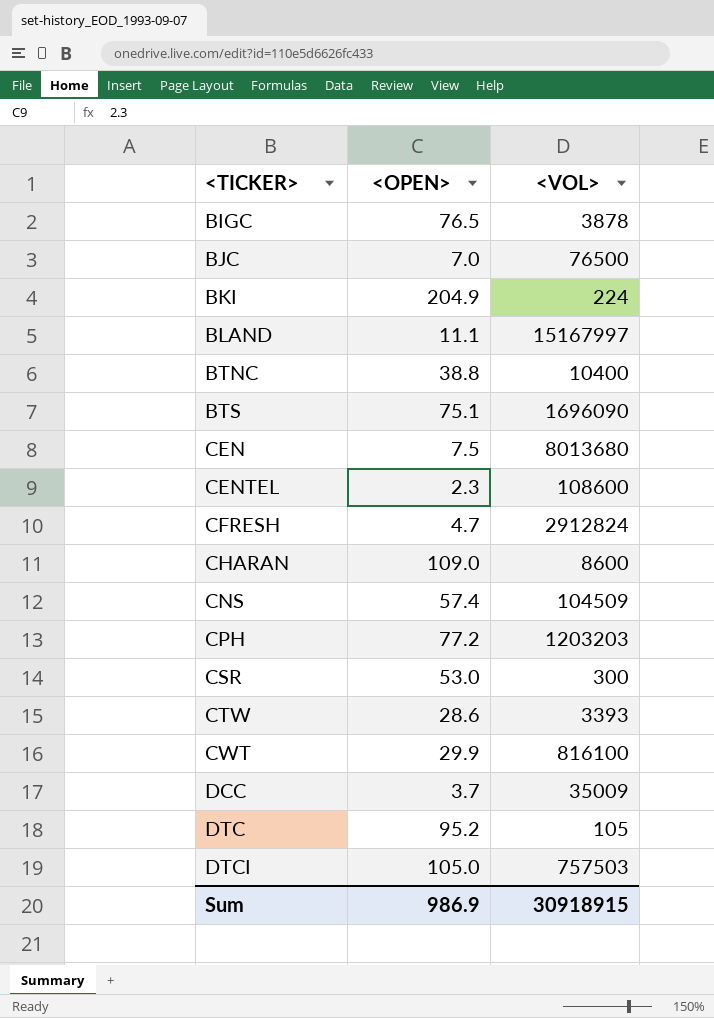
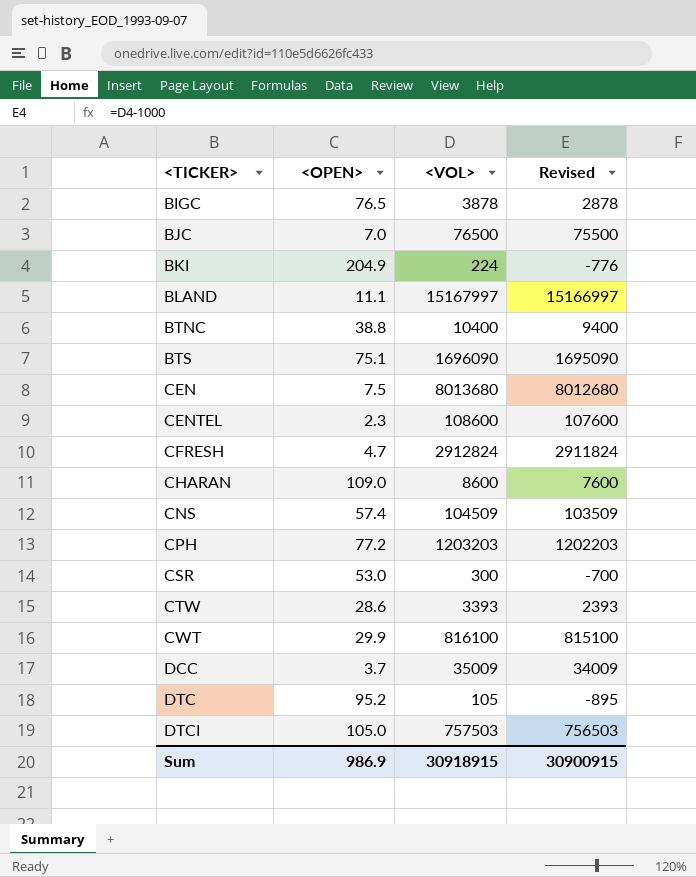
column Revised | formula: none -> [<VOL>] - 1000

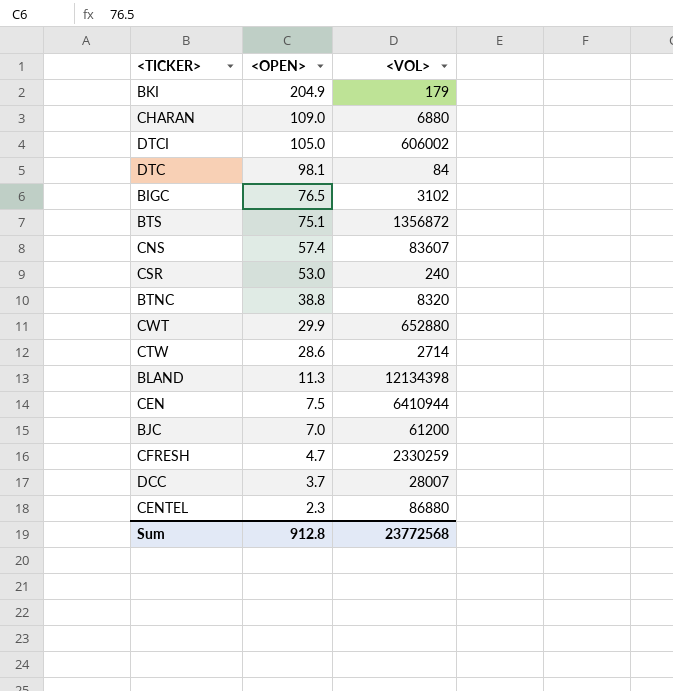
row order: <TICKER> ascending -> <OPEN> descending
column Revised | formula: [<VOL>] - 1000 -> none
row CPH: 77.2 | 1203203 | 1202203 -> none
BKI | <VOL>: 224 -> 179
CHARAN | <VOL>: 8600 -> 6880
DTCI | <VOL>: 757503 -> 606002
DTC | <OPEN>: 95.2 -> 98.1
DTC | <VOL>: 105 -> 84
BIGC | <VOL>: 3878 -> 3102
BTS | <VOL>: 1696090 -> 1356872
CNS | <VOL>: 104509 -> 83607
CSR | <VOL>: 300 -> 240
BTNC | <VOL>: 10400 -> 8320
CWT | <VOL>: 816100 -> 652880
CTW | <VOL>: 3393 -> 2714
BLAND | <OPEN>: 11.1 -> 11.3
BLAND | <VOL>: 15167997 -> 12134398
CEN | <VOL>: 8013680 -> 6410944
BJC | <VOL>: 76500 -> 61200
CFRESH | <VOL>: 2912824 -> 2330259
DCC | <VOL>: 35009 -> 28007
CENTEL | <VOL>: 108600 -> 86880
Sum | <OPEN>: 986.9 -> 912.8
Sum | <VOL>: 30918915 -> 23772568

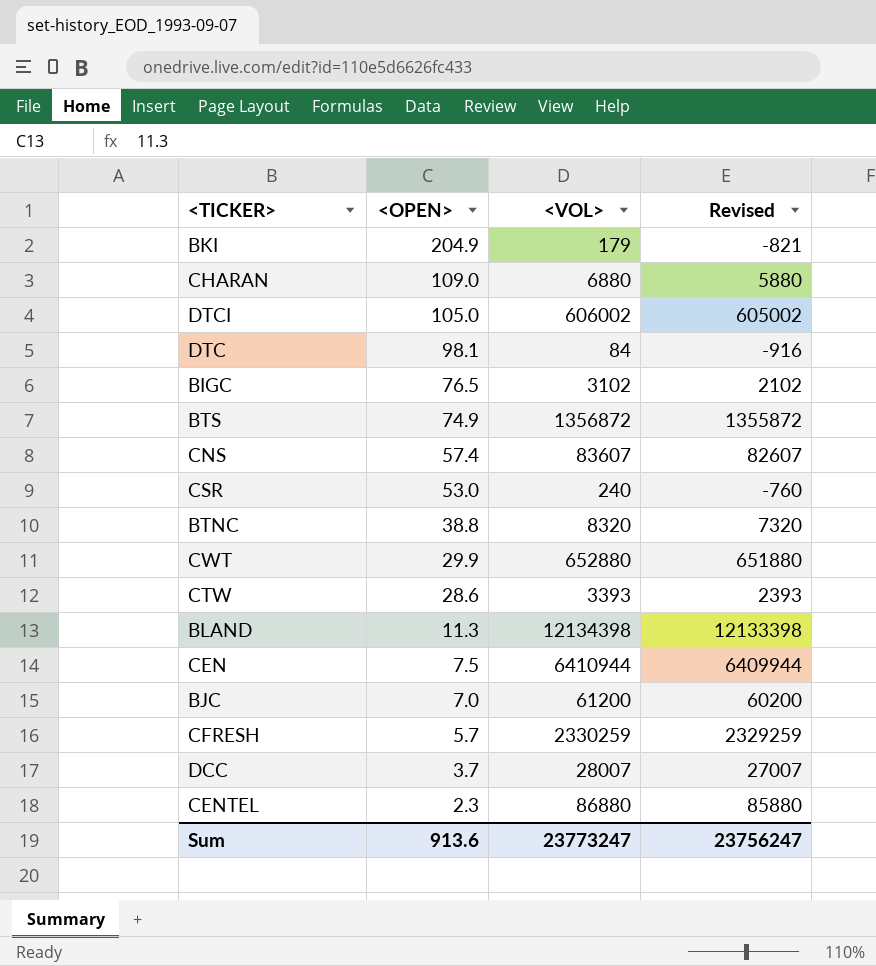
column Revised | formula: none -> [<VOL>] - 1000
BTS | <OPEN>: 75.1 -> 74.9
CTW | <VOL>: 2714 -> 3393
CFRESH | <OPEN>: 4.7 -> 5.7
Sum | <OPEN>: 912.8 -> 913.6
Sum | <VOL>: 23772568 -> 23773247

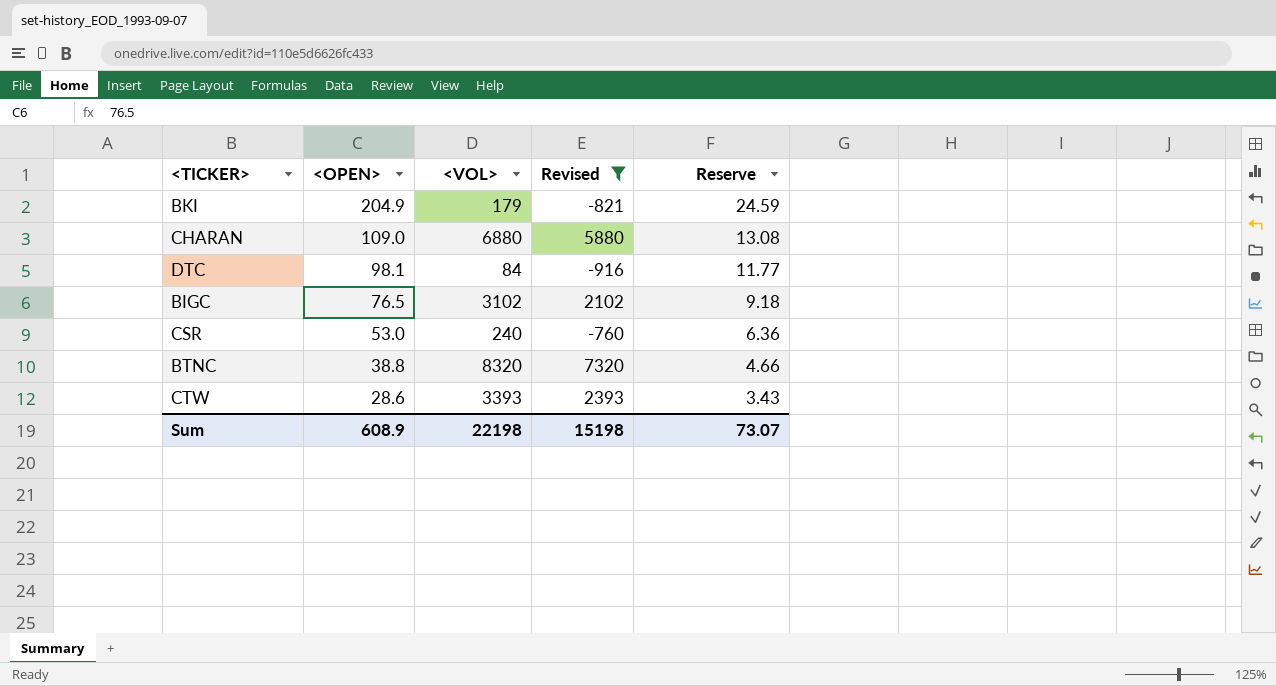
filter: none -> Revised <= 7320
column Reserve | formula: none -> [<OPEN>] * 0.12
Sum | <OPEN>: 913.6 -> 608.9
Sum | <VOL>: 23773247 -> 22198
Sum | Revised: 23756247 -> 15198

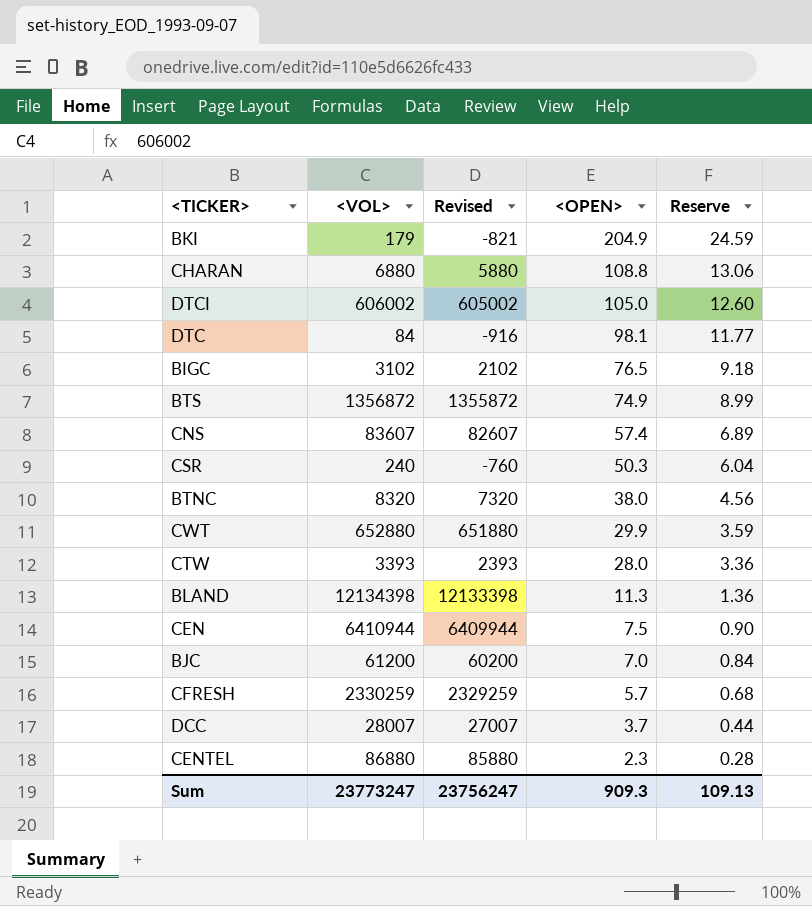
filter: Revised <= 7320 -> none
column <OPEN> | position: 2 -> 4
CHARAN | <OPEN>: 109.0 -> 108.8
CHARAN | Reserve: 13.08 -> 13.06
CSR | <OPEN>: 53.0 -> 50.3
CSR | Reserve: 6.36 -> 6.04
BTNC | <OPEN>: 38.8 -> 38.0
BTNC | Reserve: 4.66 -> 4.56
CTW | <OPEN>: 28.6 -> 28.0
CTW | Reserve: 3.43 -> 3.36
Sum | <VOL>: 22198 -> 23773247
Sum | Revised: 15198 -> 23756247
Sum | <OPEN>: 608.9 -> 909.3
Sum | Reserve: 73.07 -> 109.13

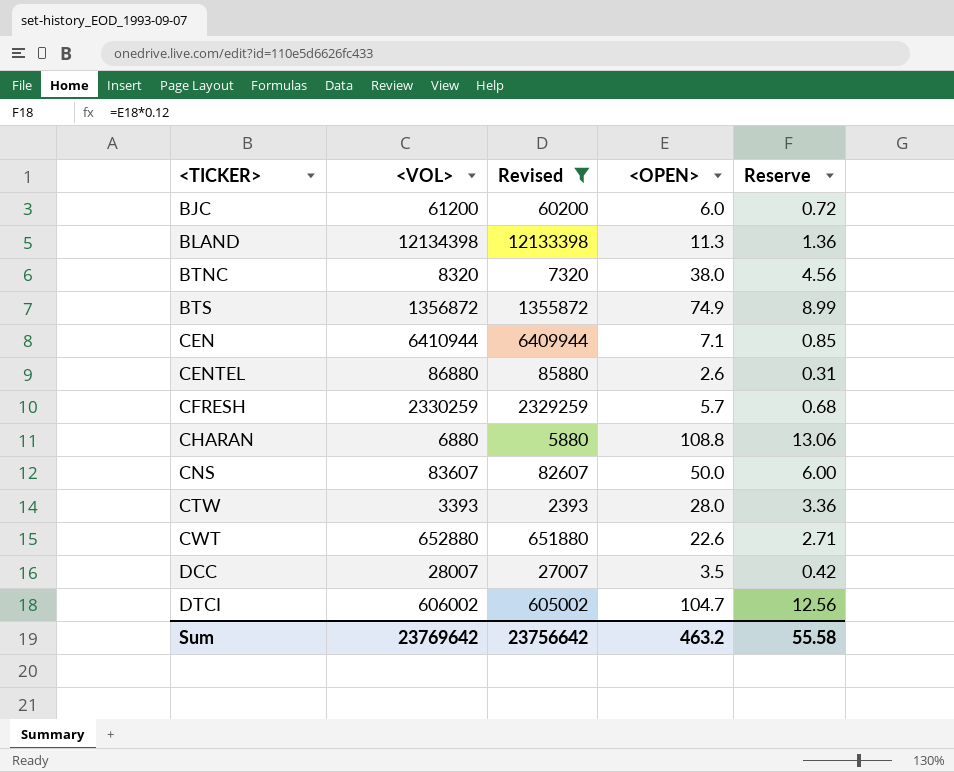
filter: none -> Revised >= 2393
row order: <OPEN> descending -> <TICKER> ascending
BJC | <OPEN>: 7.0 -> 6.0
BJC | Reserve: 0.84 -> 0.72
CEN | <OPEN>: 7.5 -> 7.1
CEN | Reserve: 0.90 -> 0.85
CENTEL | <OPEN>: 2.3 -> 2.6
CENTEL | Reserve: 0.28 -> 0.31
CNS | <OPEN>: 57.4 -> 50.0
CNS | Reserve: 6.89 -> 6.00
CWT | <OPEN>: 29.9 -> 22.6
CWT | Reserve: 3.59 -> 2.71
DCC | <OPEN>: 3.7 -> 3.5
DCC | Reserve: 0.44 -> 0.42
DTCI | <OPEN>: 105.0 -> 104.7
DTCI | Reserve: 12.60 -> 12.56
Sum | <VOL>: 23773247 -> 23769642
Sum | Revised: 23756247 -> 23756642
Sum | <OPEN>: 909.3 -> 463.2
Sum | Reserve: 109.13 -> 55.58

